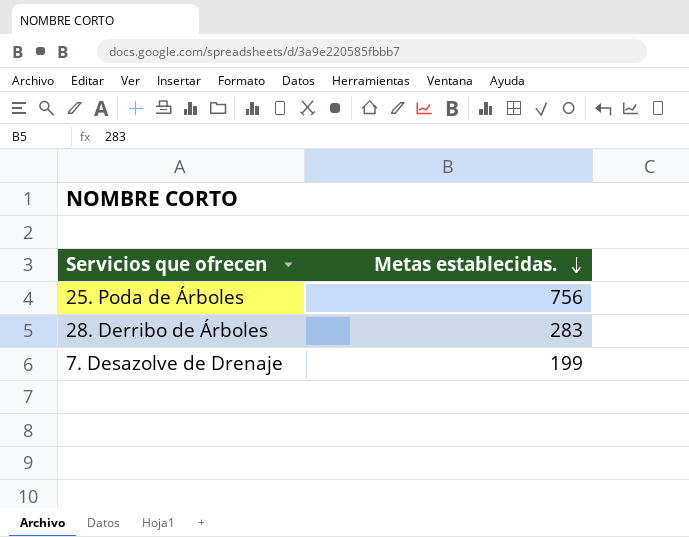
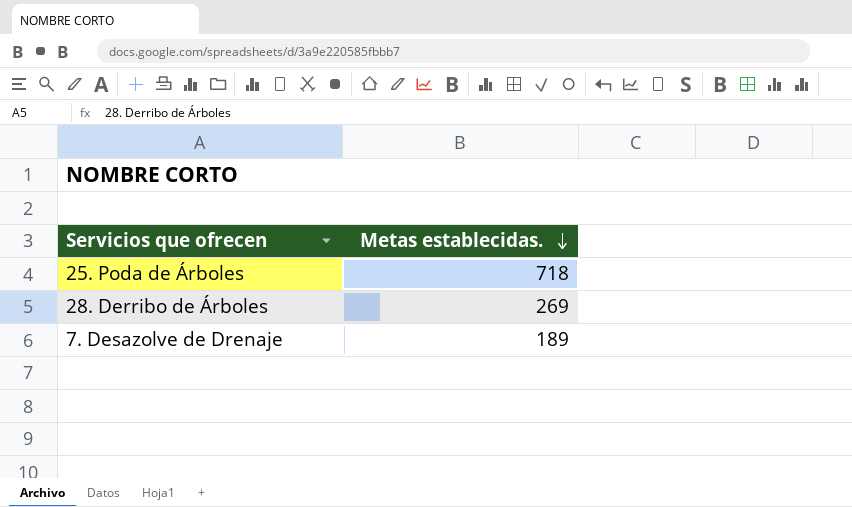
25. Poda de Árboles | Metas establecidas.: 756 -> 718
28. Derribo de Árboles | Metas establecidas.: 283 -> 269
7. Desazolve de Drenaje | Metas establecidas.: 199 -> 189

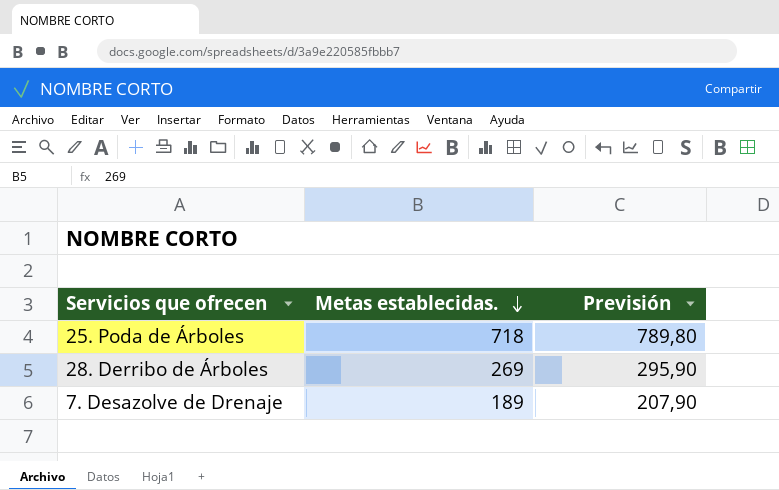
column Previsión | formula: none -> [Metas establecidas.] * 1,1

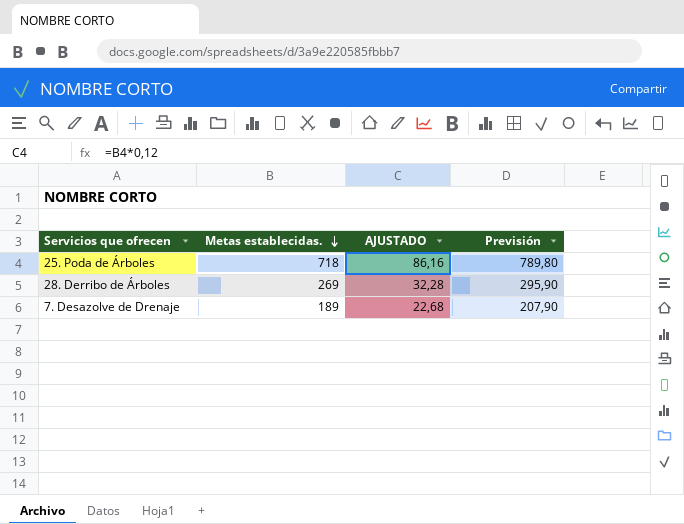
column AJUSTADO | formula: none -> [Metas establecidas.] * 0,12

